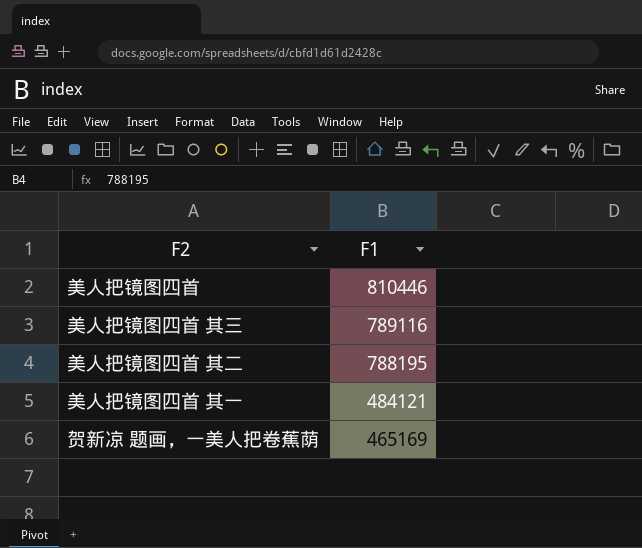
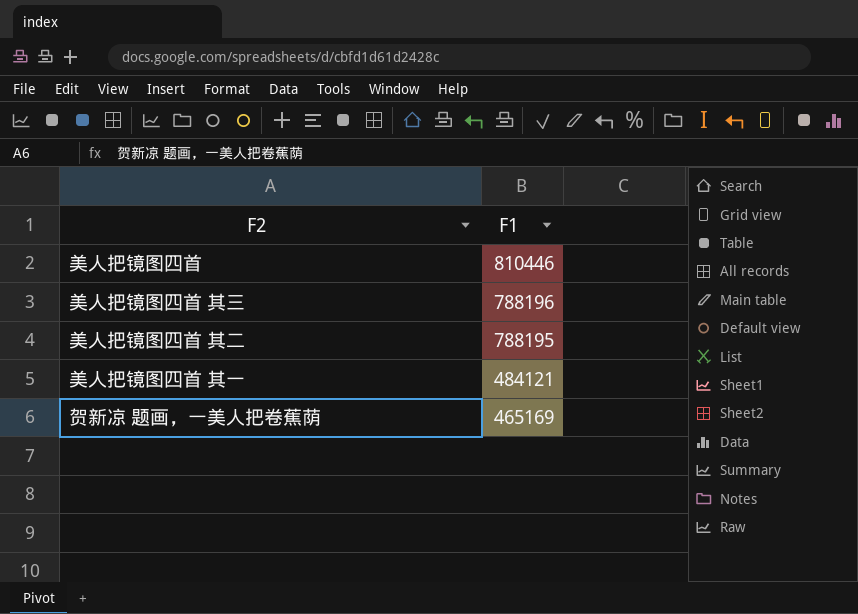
美人把镜图四首 其三 | F1: 789116 -> 788196

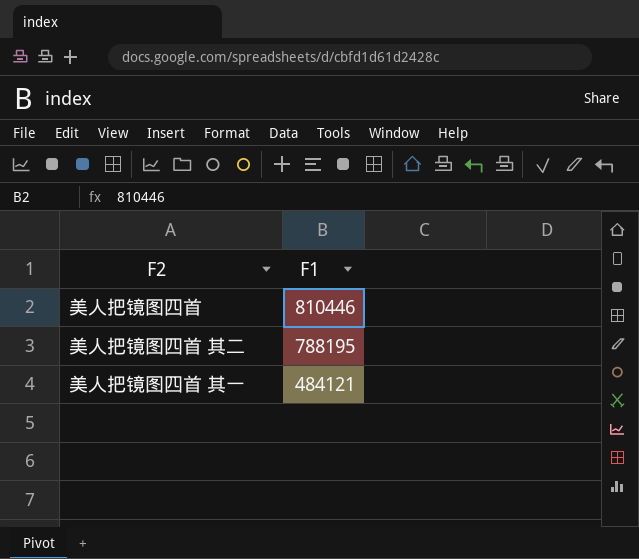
row 美人把镜图四首 其三: 788196 -> none
row 贺新凉 题画，一美人把卷蕉荫: 465169 -> none

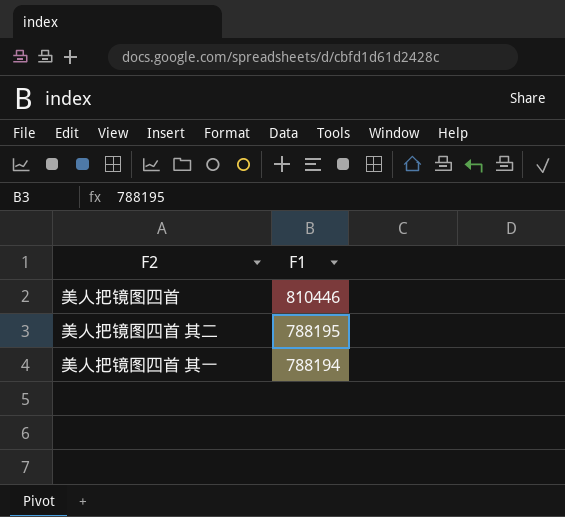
美人把镜图四首 其一 | F1: 484121 -> 788194

